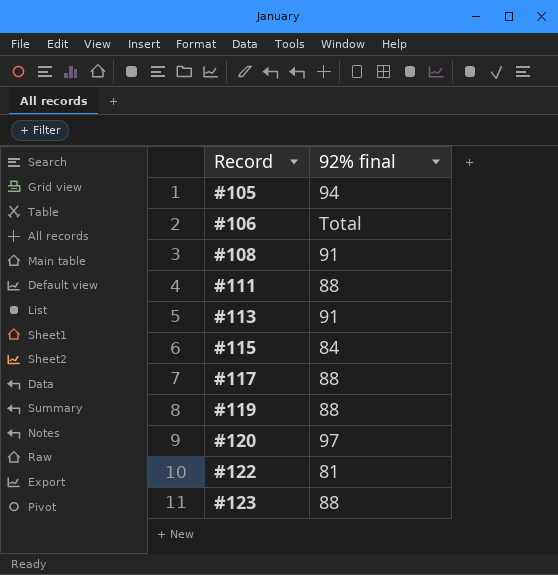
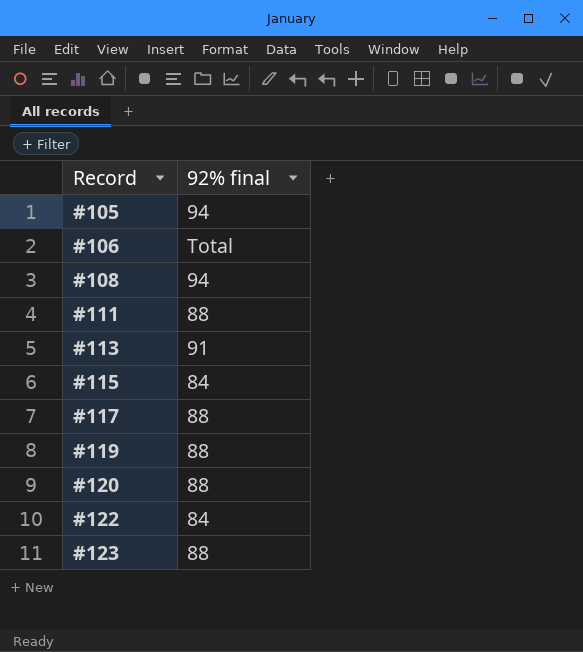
#108 | 92% final: 91 -> 94
#120 | 92% final: 97 -> 88
#122 | 92% final: 81 -> 84

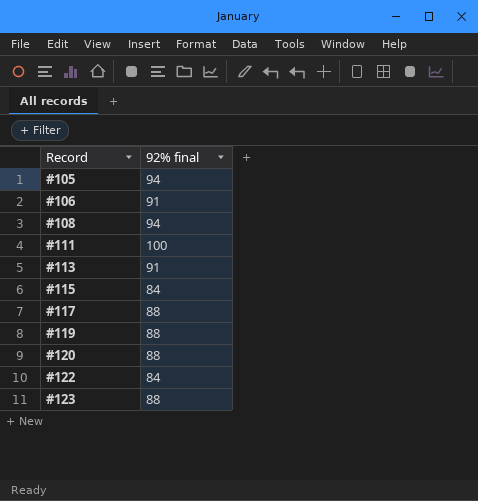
#106 | 92% final: Total -> 91
#111 | 92% final: 88 -> 100

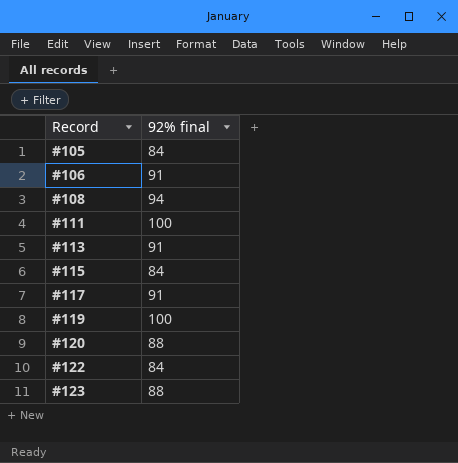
#105 | 92% final: 94 -> 84
#117 | 92% final: 88 -> 91
#119 | 92% final: 88 -> 100

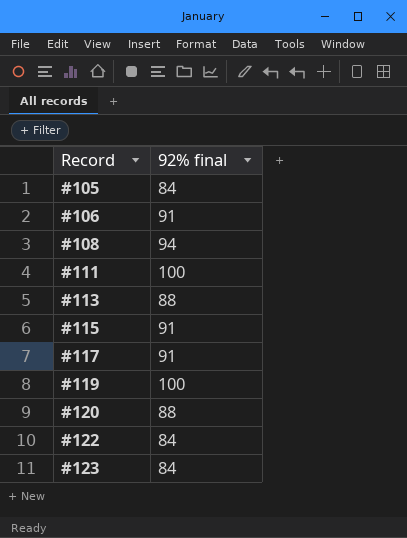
#113 | 92% final: 91 -> 88
#115 | 92% final: 84 -> 91
#123 | 92% final: 88 -> 84

